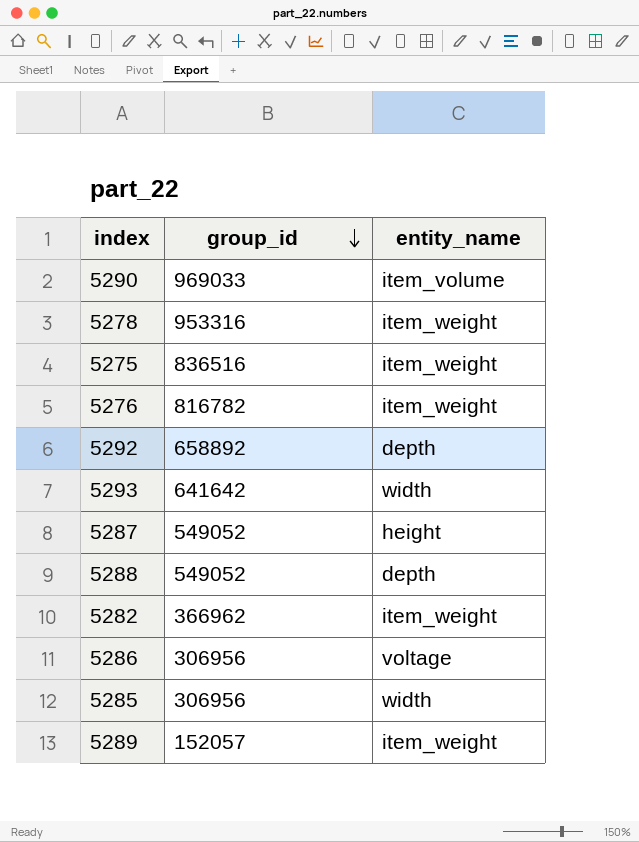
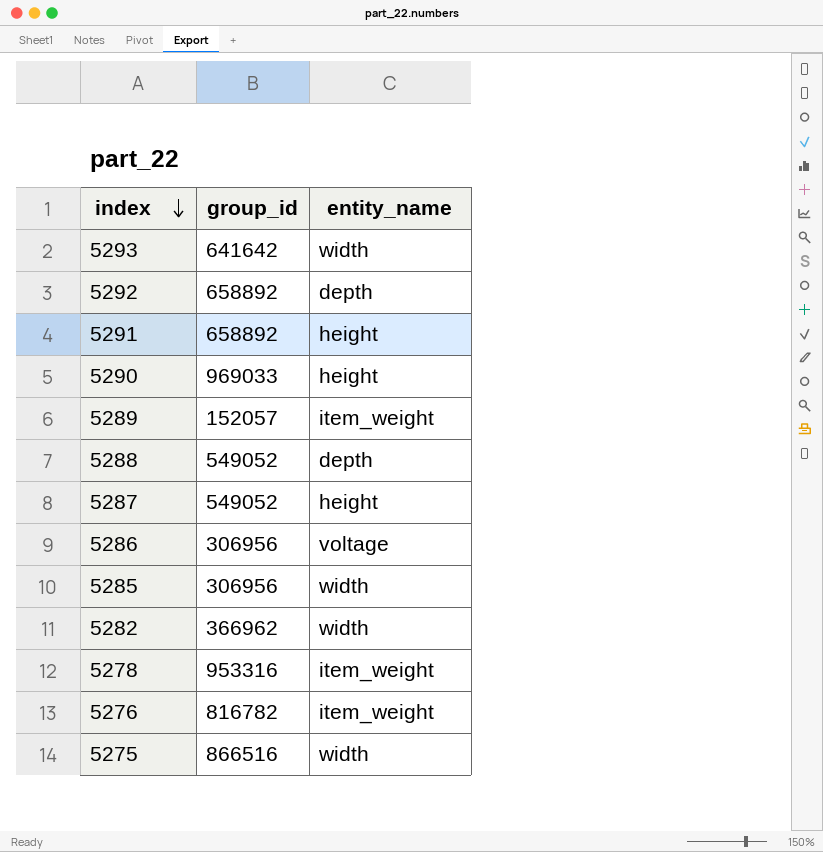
row order: group_id descending -> index descending
row 5291: none -> 658892 | height
5290 | entity_name: item_volume -> height
5282 | entity_name: item_weight -> width
5275 | group_id: 836516 -> 866516
5275 | entity_name: item_weight -> width

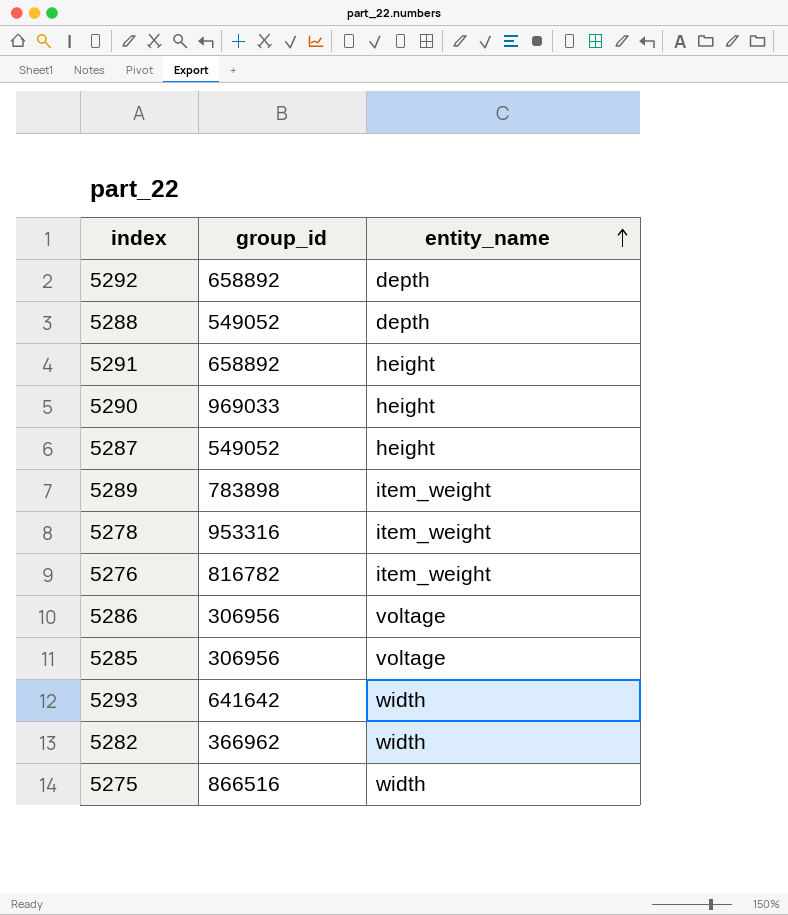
row order: index descending -> entity_name ascending
5289 | group_id: 152057 -> 783898
5285 | entity_name: width -> voltage

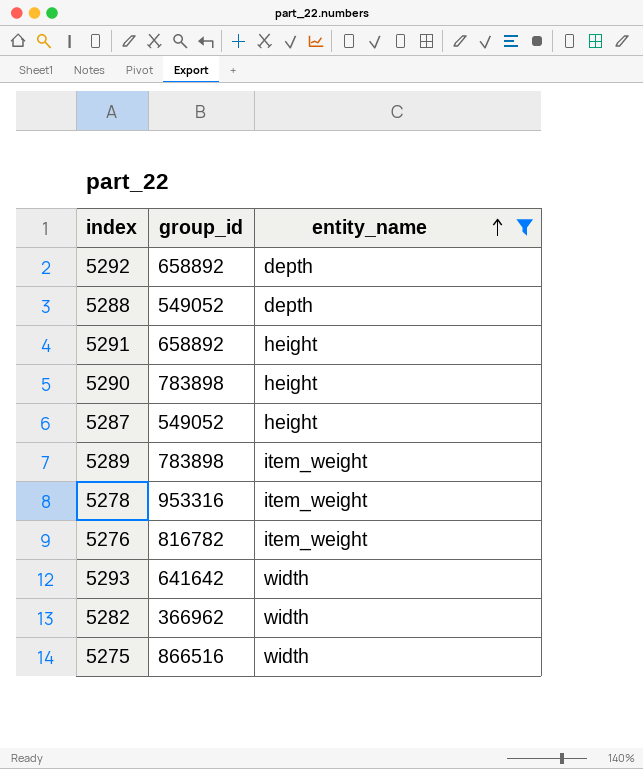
filter: none -> entity_name != voltage
5290 | group_id: 969033 -> 783898

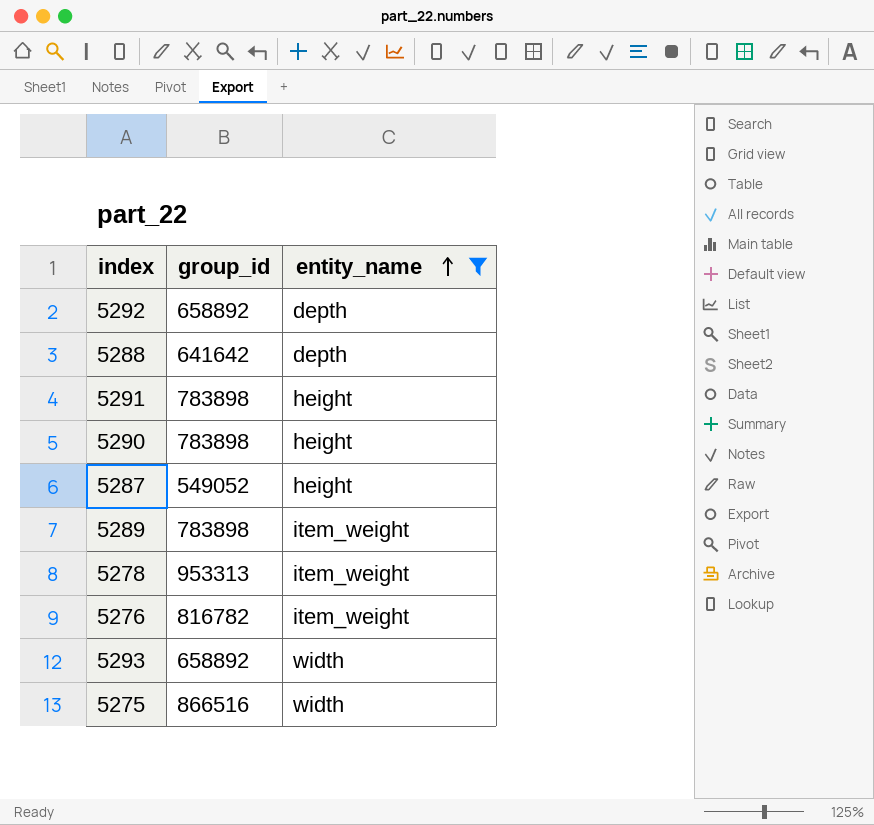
row 5282: 366962 | width -> none
5288 | group_id: 549052 -> 641642
5291 | group_id: 658892 -> 783898
5278 | group_id: 953316 -> 953313
5293 | group_id: 641642 -> 658892

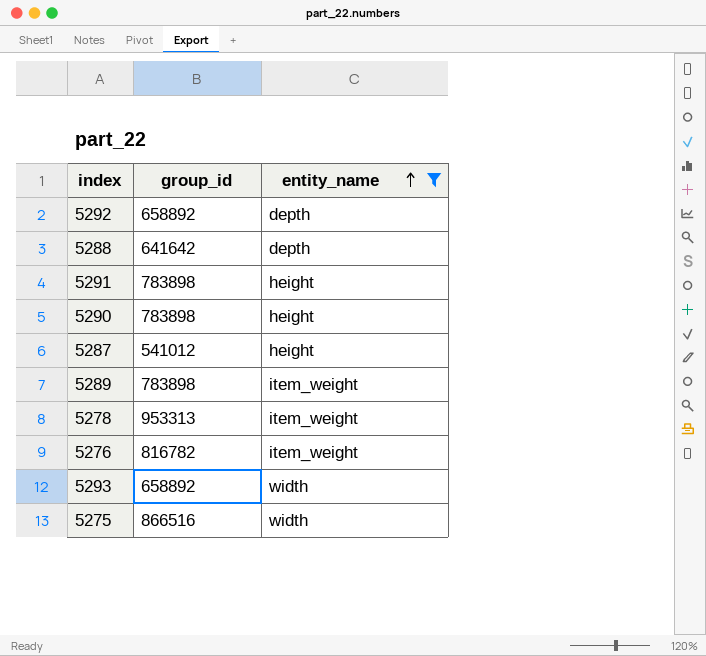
5287 | group_id: 549052 -> 541012

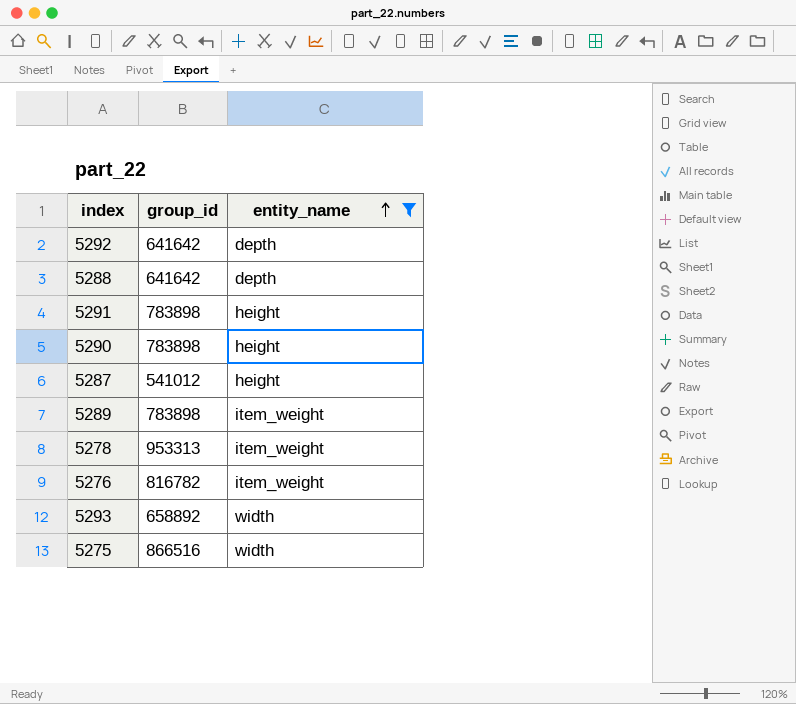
5292 | group_id: 658892 -> 641642

